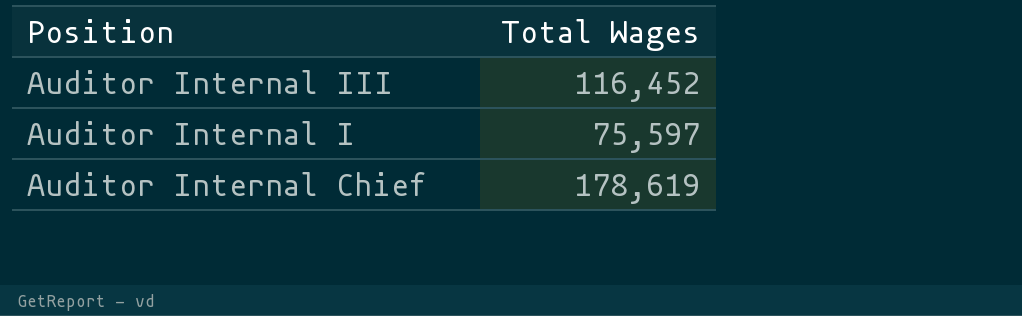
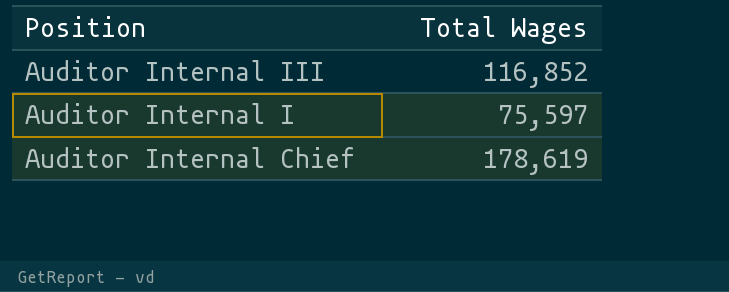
Auditor Internal III | Total Wages: 116,452 -> 116,852

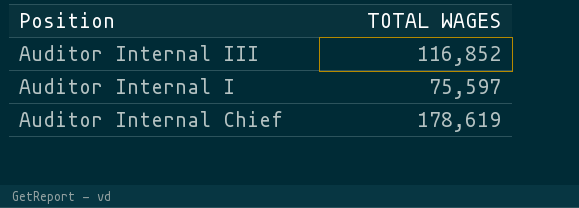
column name: Total Wages -> TOTAL WAGES

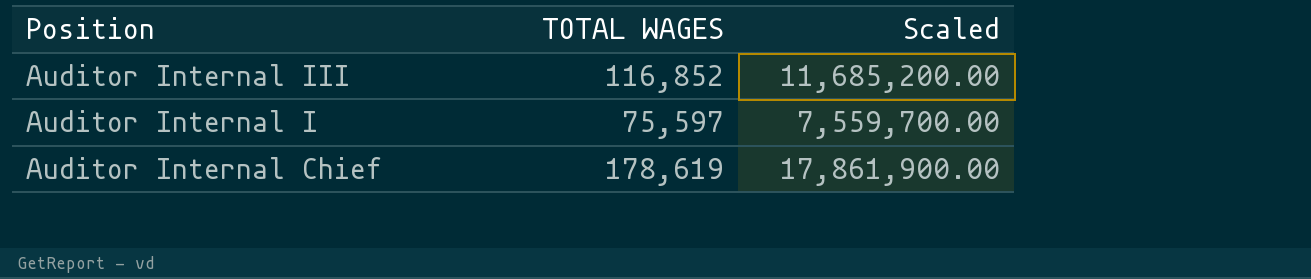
column Scaled | formula: none -> [TOTAL WAGES] * 100

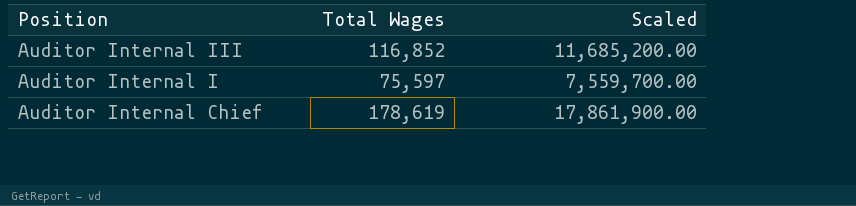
column name: TOTAL WAGES -> Total Wages

